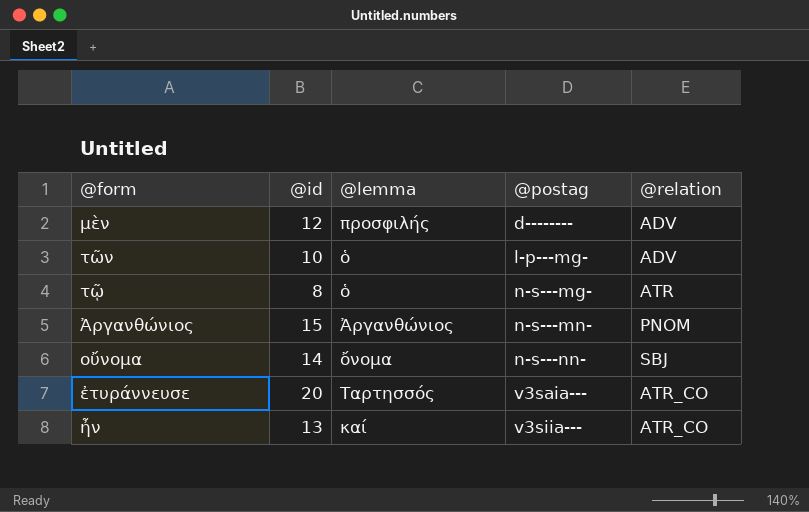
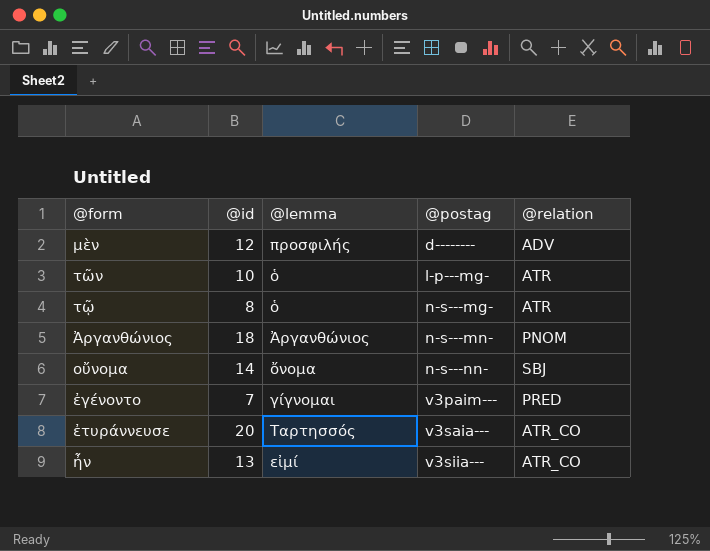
τῶν | @relation: ADV -> ATR
Ἀργανθώνιος | @id: 15 -> 18
row ἐγένοντο: none -> 7 | γίγνομαι | v3paim--- | PRED
ἦν | @lemma: καί -> εἰμί

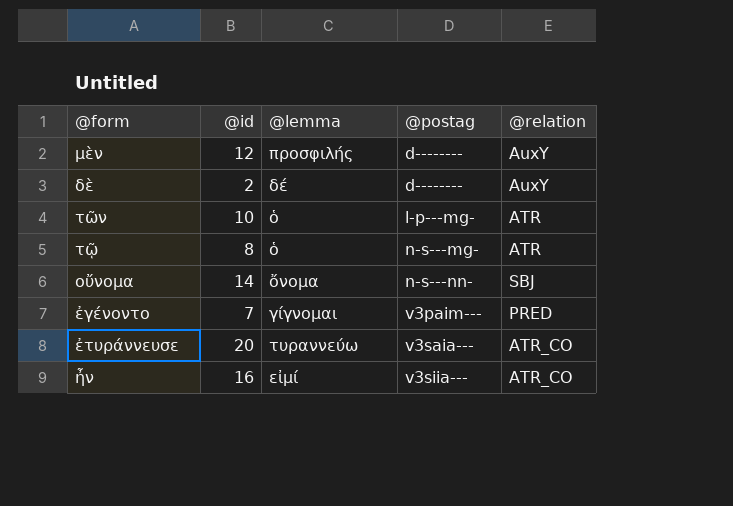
row Ἀργανθώνιος: 18 | Ἀργανθώνιος | n-s---mn- | PNOM -> none
μὲν | @relation: ADV -> AuxY
row δὲ: none -> 2 | δέ | d-------- | AuxY
ἐτυράννευσε | @lemma: Ταρτησσός -> τυραννεύω
ἦν | @id: 13 -> 16

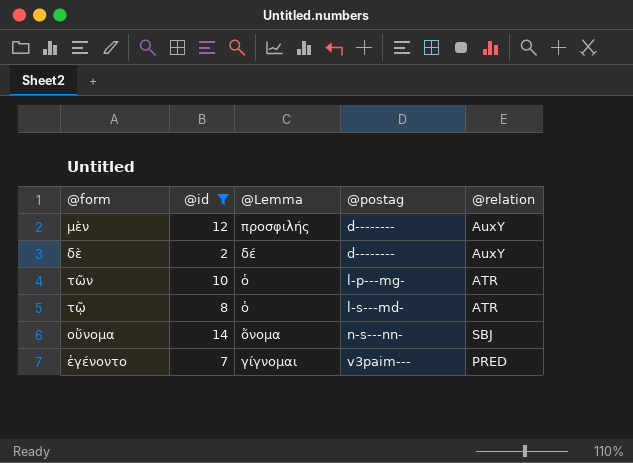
filter: none -> @id <= 14
column name: @lemma -> @Lemma
τῷ | @postag: n-s---mg- -> l-s---md-

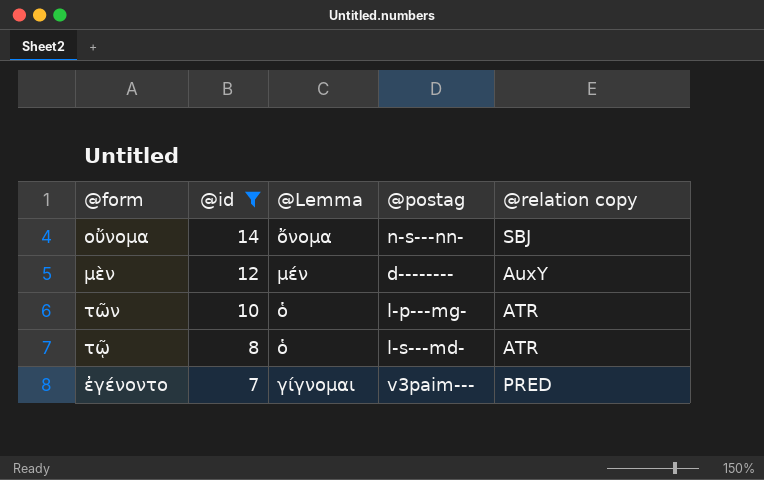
row order: @postag ascending -> @id descending
column name: @relation -> @relation copy
row δὲ: 2 | δέ | d-------- | AuxY -> none
μὲν | @Lemma: προσφιλής -> μέν

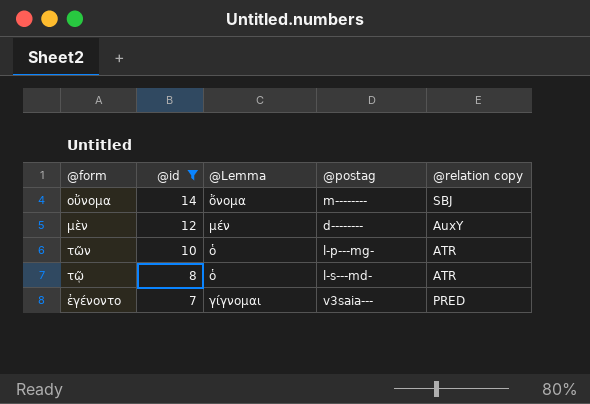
οὔνομα | @postag: n-s---nn- -> m--------
ἐγένοντο | @postag: v3paim--- -> v3saia---

